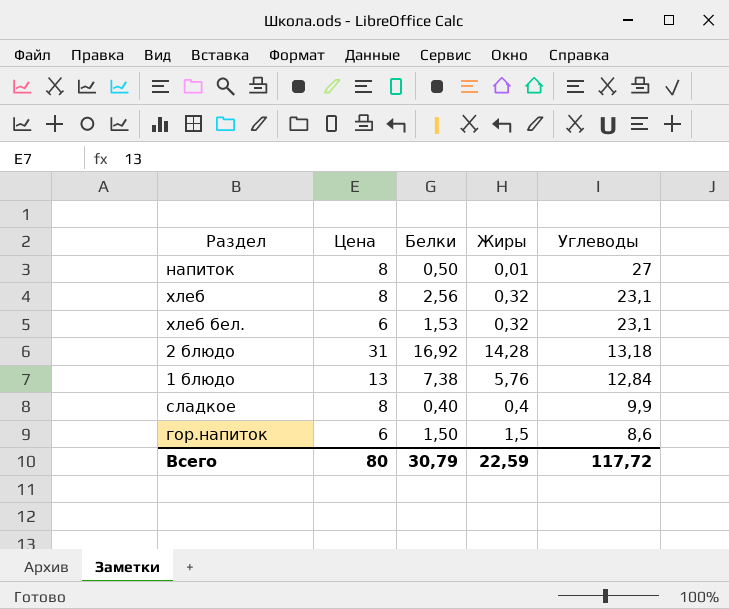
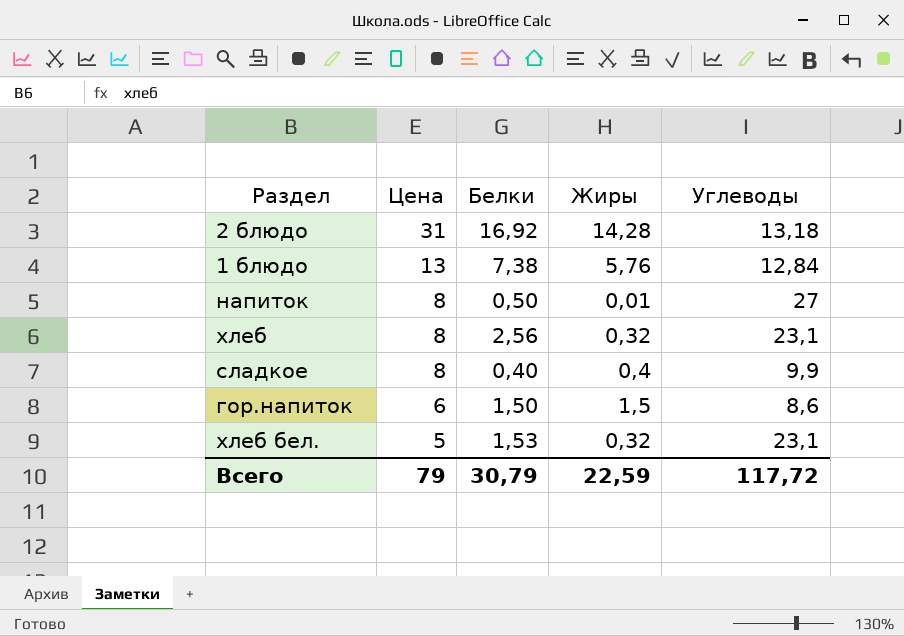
row order: Углеводы descending -> Цена descending
хлеб бел. | Цена: 6 -> 5
Всего | Цена: 80 -> 79

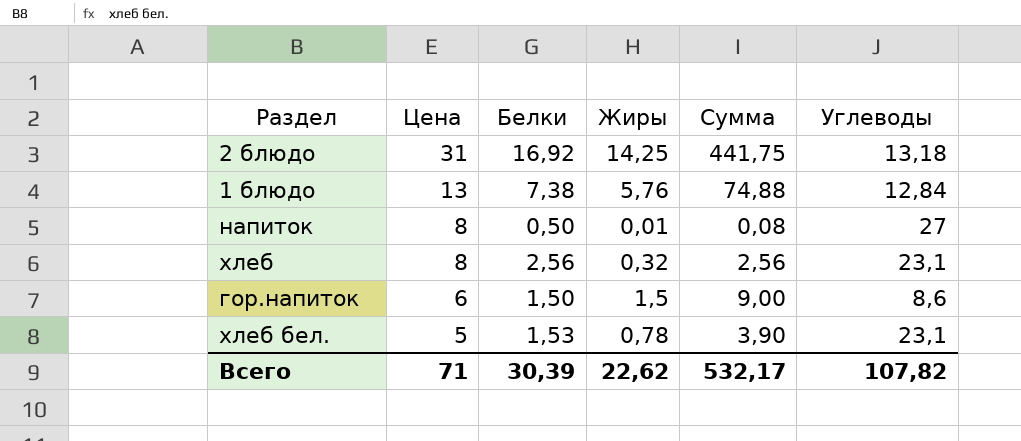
column Сумма | formula: none -> [Цена] * [Жиры]
row сладкое: 8 | 0,40 | 0,4 | 9,9 -> none
2 блюдо | Жиры: 14,28 -> 14,25
хлеб бел. | Жиры: 0,32 -> 0,78
Всего | Цена: 79 -> 71
Всего | Белки: 30,79 -> 30,39
Всего | Жиры: 22,59 -> 22,62
Всего | Углеводы: 117,72 -> 107,82

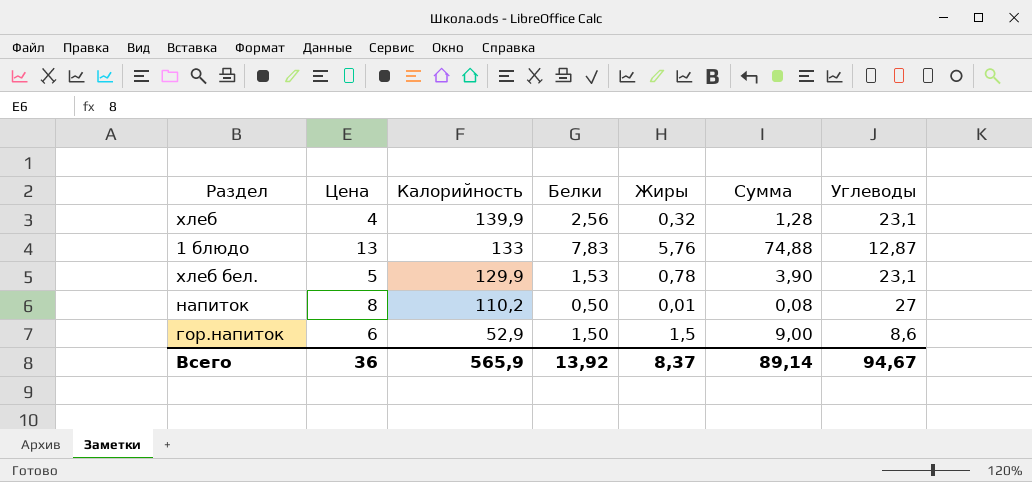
row order: Цена descending -> Калорийность descending
column Калорийность | position: none -> 3
row 2 блюдо: 31 | 16,92 | 14,25 | 441,75 | 13,18 -> none
хлеб | Цена: 8 -> 4
хлеб | Сумма: 2,56 -> 1,28
1 блюдо | Белки: 7,38 -> 7,83
1 блюдо | Углеводы: 12,84 -> 12,87
Всего | Цена: 71 -> 36
Всего | Белки: 30,39 -> 13,92
Всего | Жиры: 22,62 -> 8,37
Всего | Сумма: 532,17 -> 89,14
Всего | Углеводы: 107,82 -> 94,67

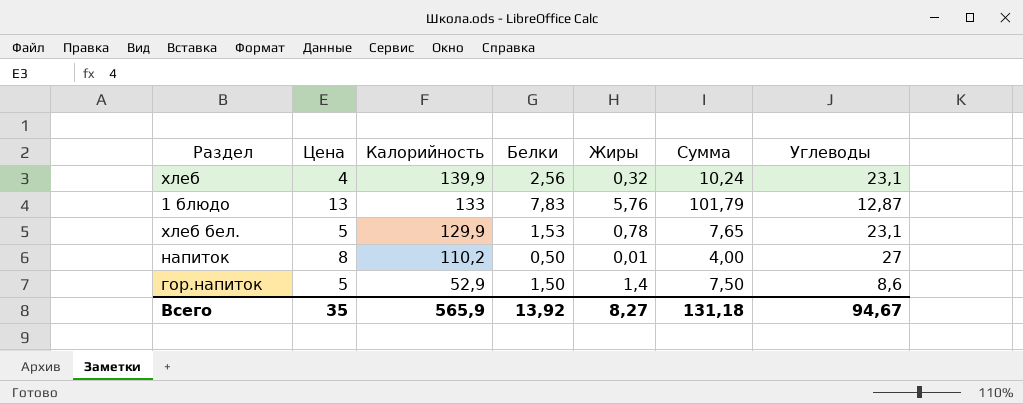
column Сумма | formula: [Цена] * [Жиры] -> [Цена] * [Белки]
гор.напиток | Цена: 6 -> 5
гор.напиток | Жиры: 1,5 -> 1,4
Всего | Цена: 36 -> 35
Всего | Жиры: 8,37 -> 8,27
Всего | Сумма: 89,14 -> 131,18

